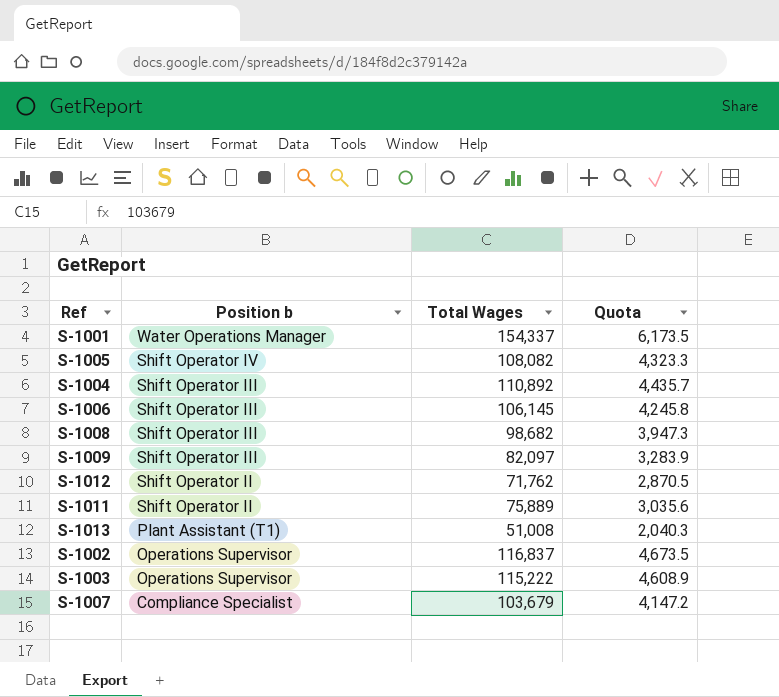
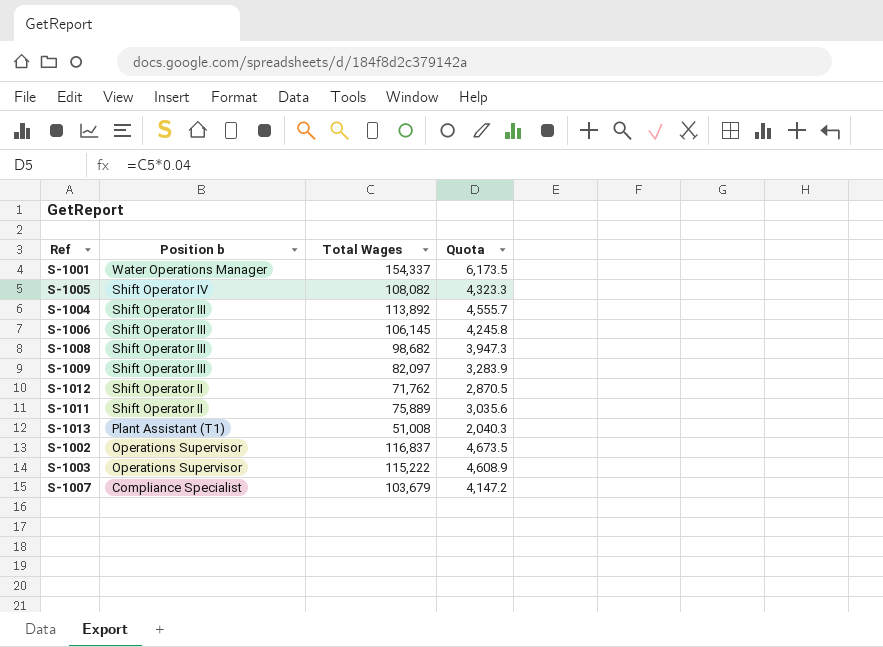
S-1004 | Total Wages: 110,892 -> 113,892
S-1004 | Quota: 4,435.7 -> 4,555.7

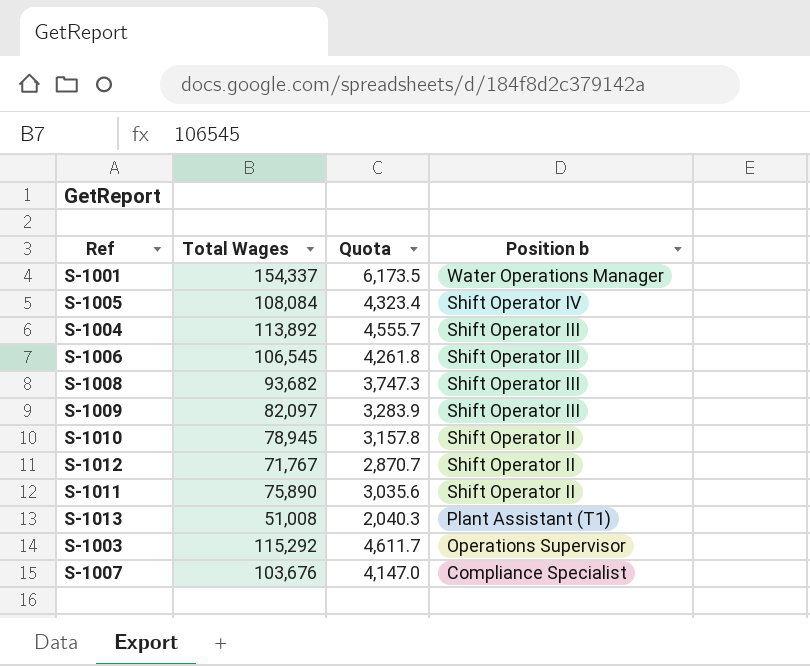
column Position b | position: 2 -> 4
row S-1002: Operations Supervisor | 116,837 | 4,673.5 -> none
S-1005 | Total Wages: 108,082 -> 108,084
S-1005 | Quota: 4,323.3 -> 4,323.4
S-1006 | Total Wages: 106,145 -> 106,545
S-1006 | Quota: 4,245.8 -> 4,261.8
S-1008 | Total Wages: 98,682 -> 93,682
S-1008 | Quota: 3,947.3 -> 3,747.3
row S-1010: none -> 78,945 | 3,157.8 | Shift Operator II
S-1012 | Total Wages: 71,762 -> 71,767
S-1012 | Quota: 2,870.5 -> 2,870.7
S-1011 | Total Wages: 75,889 -> 75,890
S-1003 | Total Wages: 115,222 -> 115,292
S-1003 | Quota: 4,608.9 -> 4,611.7
S-1007 | Total Wages: 103,679 -> 103,676
S-1007 | Quota: 4,147.2 -> 4,147.0

